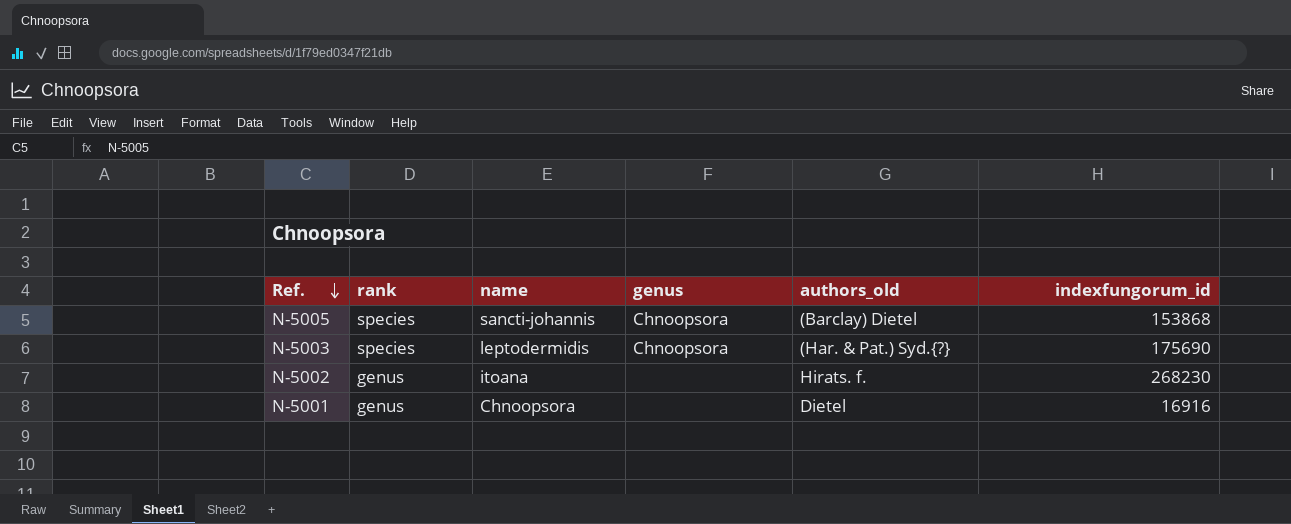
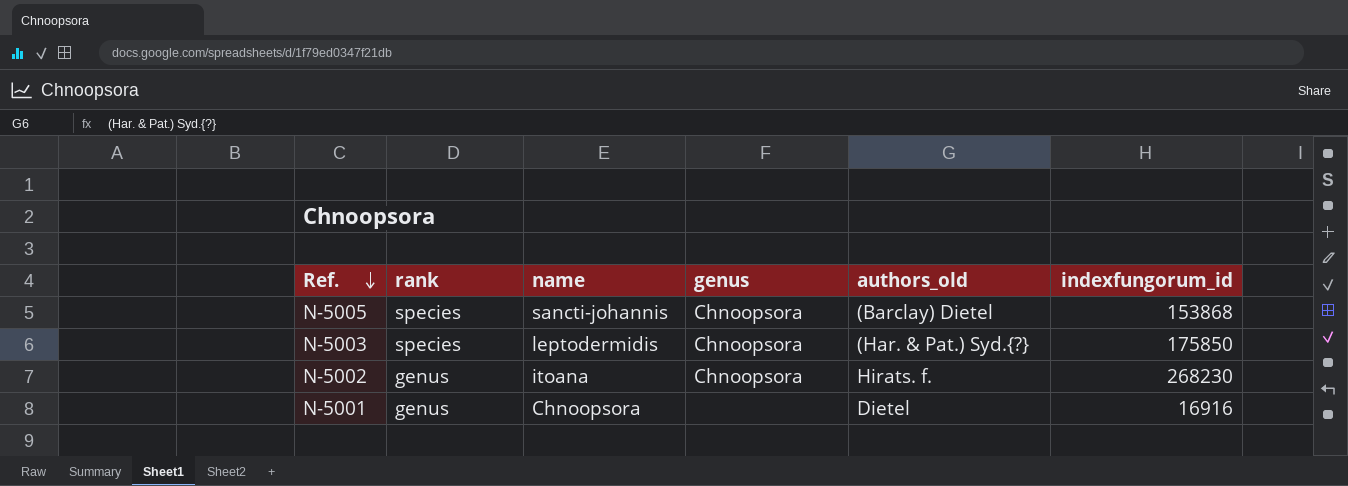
N-5003 | indexfungorum_id: 175690 -> 175850
N-5002 | genus: none -> Chnoopsora

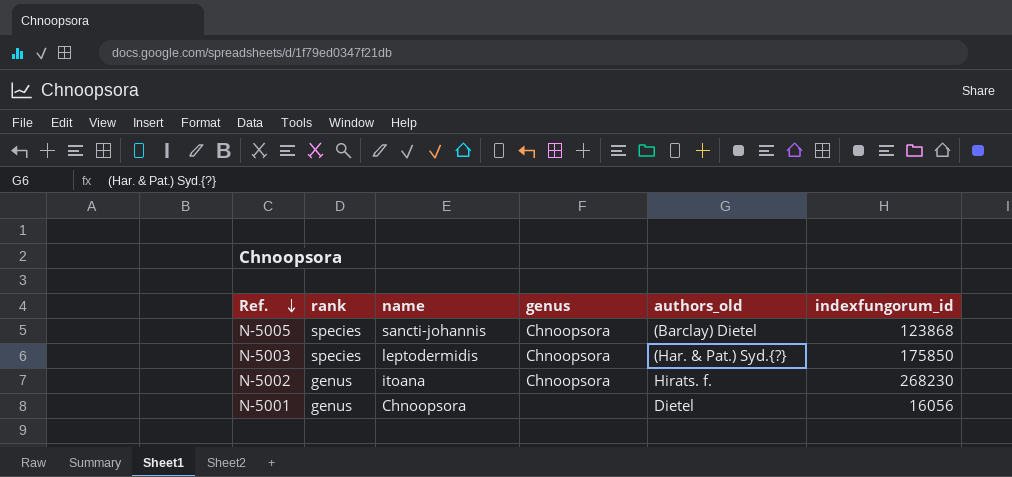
N-5005 | indexfungorum_id: 153868 -> 123868
N-5001 | indexfungorum_id: 16916 -> 16056

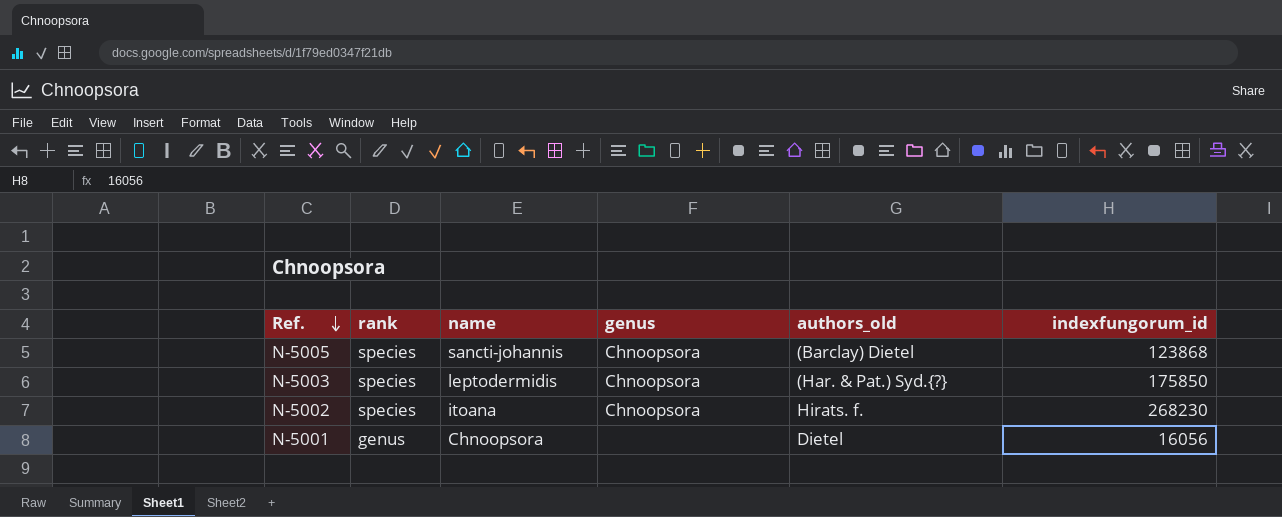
N-5002 | rank: genus -> species

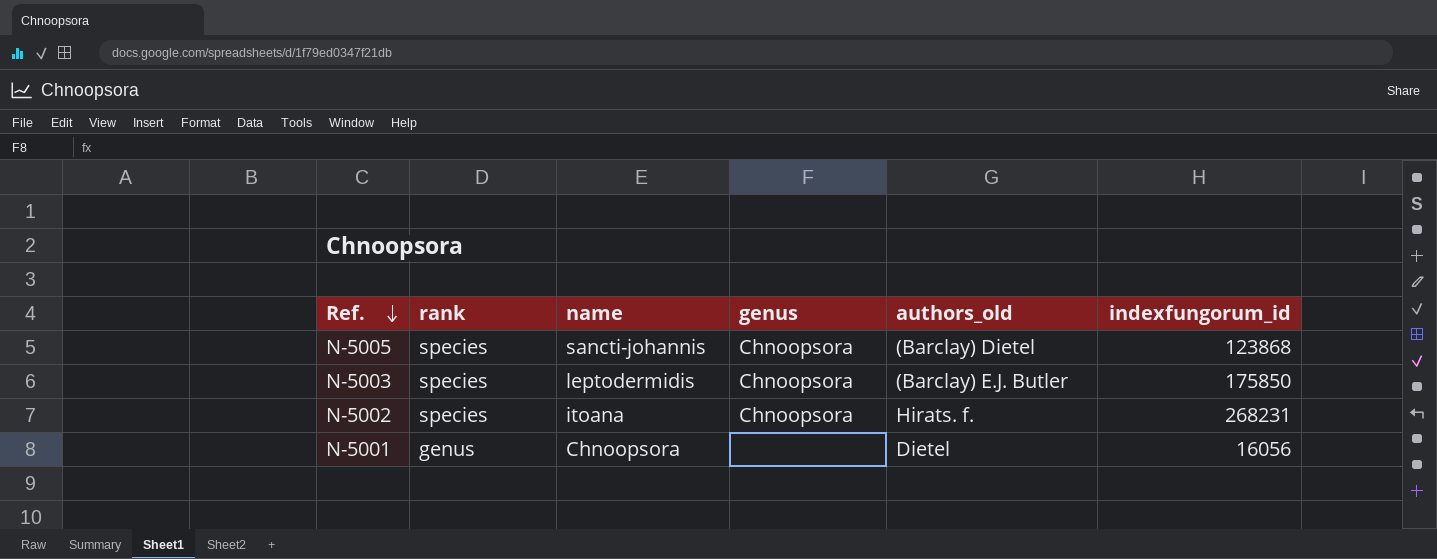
N-5003 | authors_old: (Har. & Pat.) Syd.{?} -> (Barclay) E.J. Butler
N-5002 | indexfungorum_id: 268230 -> 268231

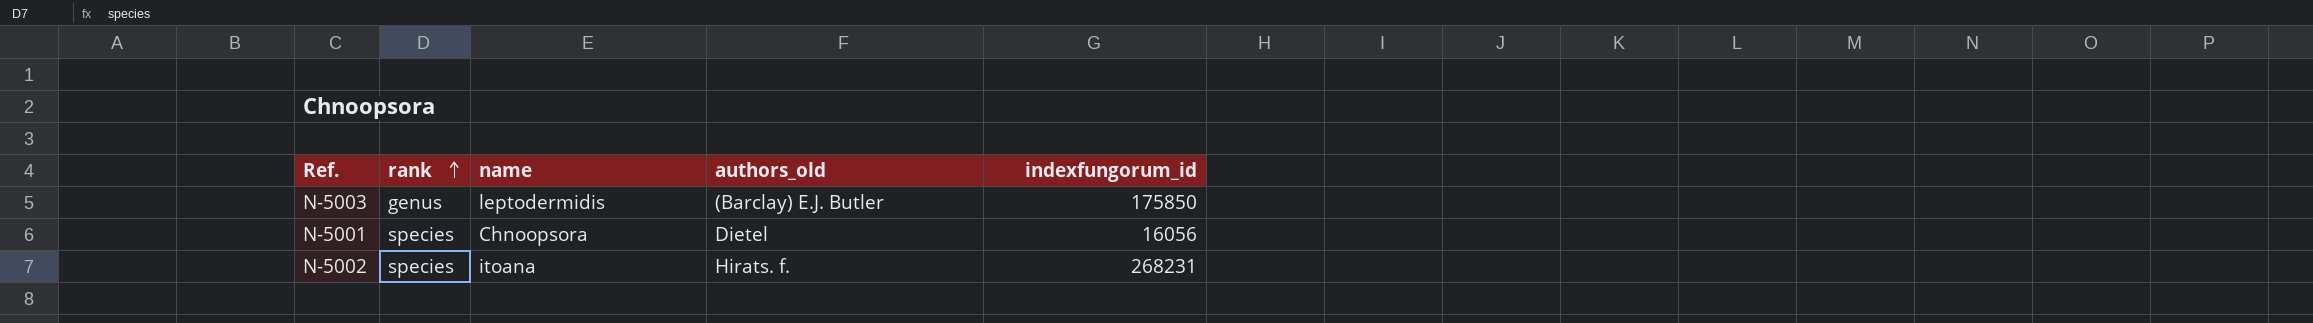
row order: Ref. descending -> rank ascending
column genus | position: 4 -> none
row N-5005: species | sancti-johannis | Chnoopsora | (Barclay) Dietel | 123868 -> none
N-5003 | rank: species -> genus
N-5001 | rank: genus -> species

